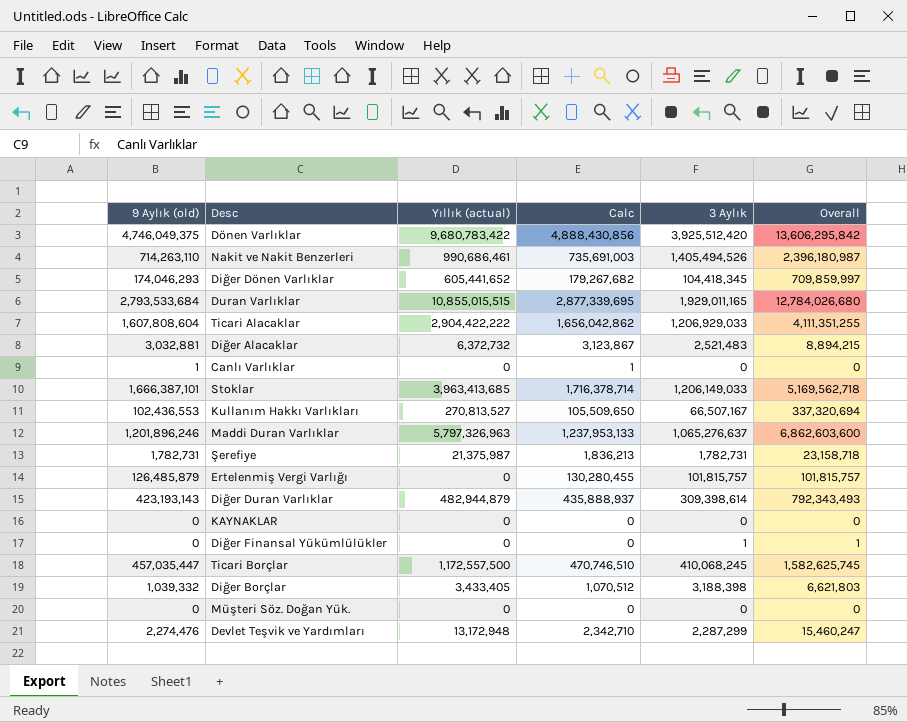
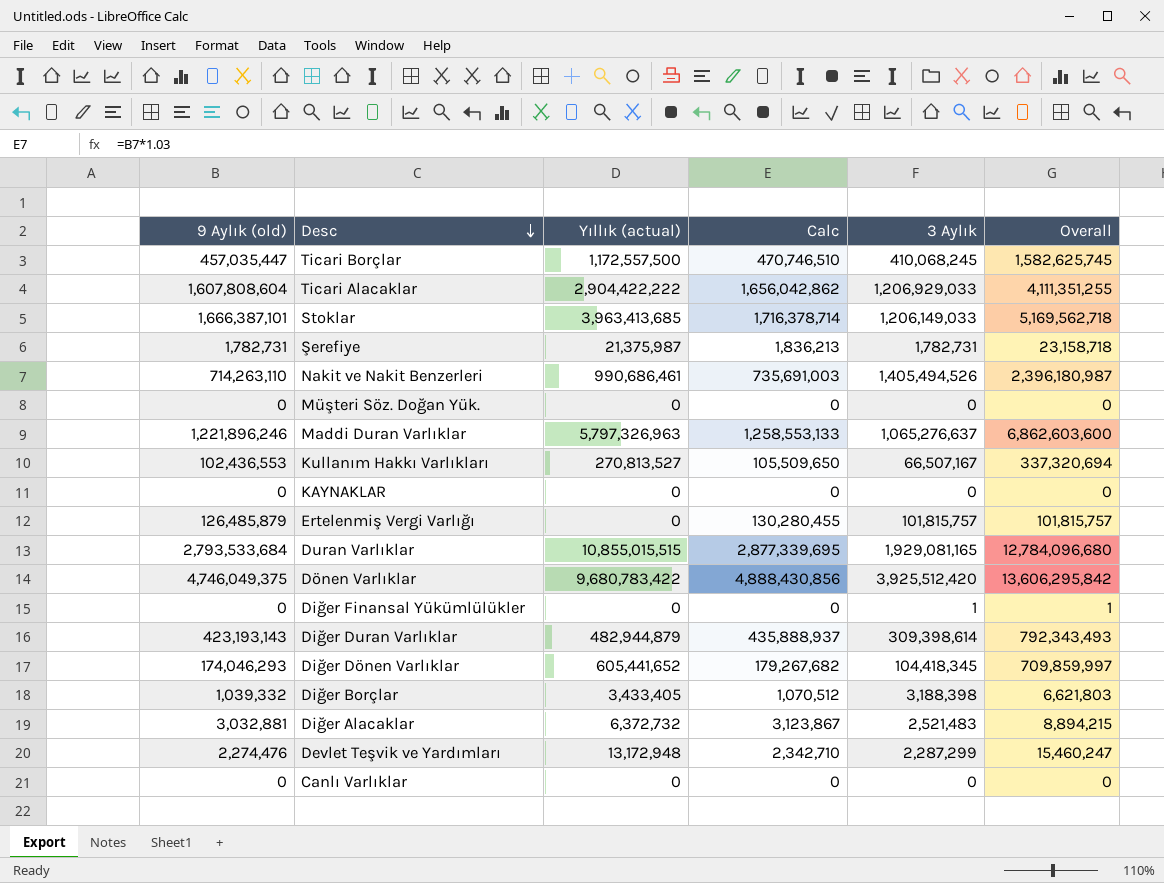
row order: none -> Desc descending
Maddi Duran Varlıklar | 9 Aylık (old): 1,201,896,246 -> 1,221,896,246
Maddi Duran Varlıklar | Calc: 1,237,953,133 -> 1,258,553,133
Duran Varlıklar | 3 Aylık: 1,929,011,165 -> 1,929,081,165
Duran Varlıklar | Overall: 12,784,026,680 -> 12,784,096,680
Canlı Varlıklar | 9 Aylık (old): 1 -> 0
Canlı Varlıklar | Calc: 1 -> 0

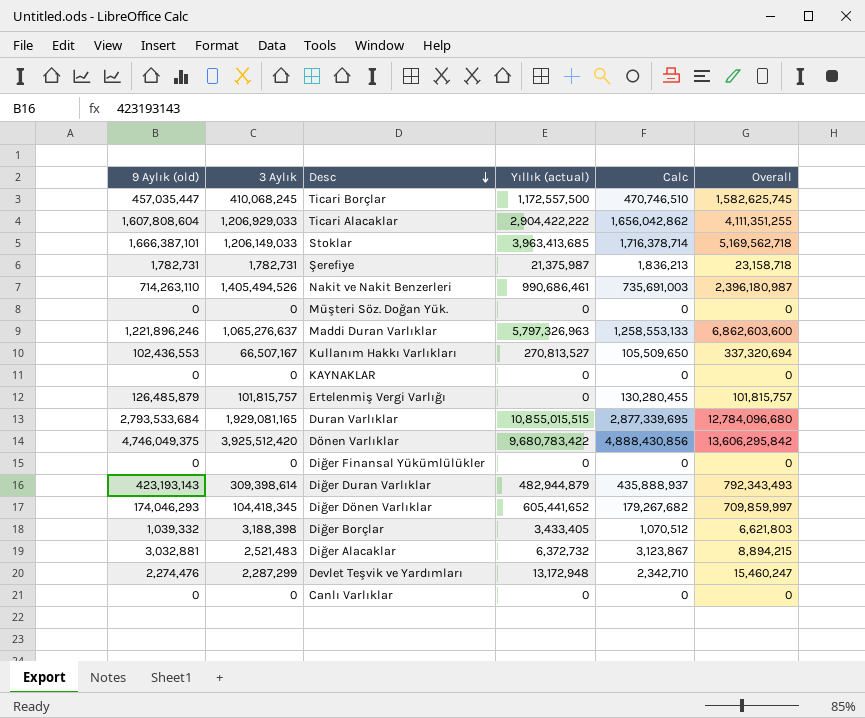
column 3 Aylık | position: 5 -> 2
Diğer Finansal Yükümlülükler | 3 Aylık: 1 -> 0
Diğer Finansal Yükümlülükler | Overall: 1 -> 0

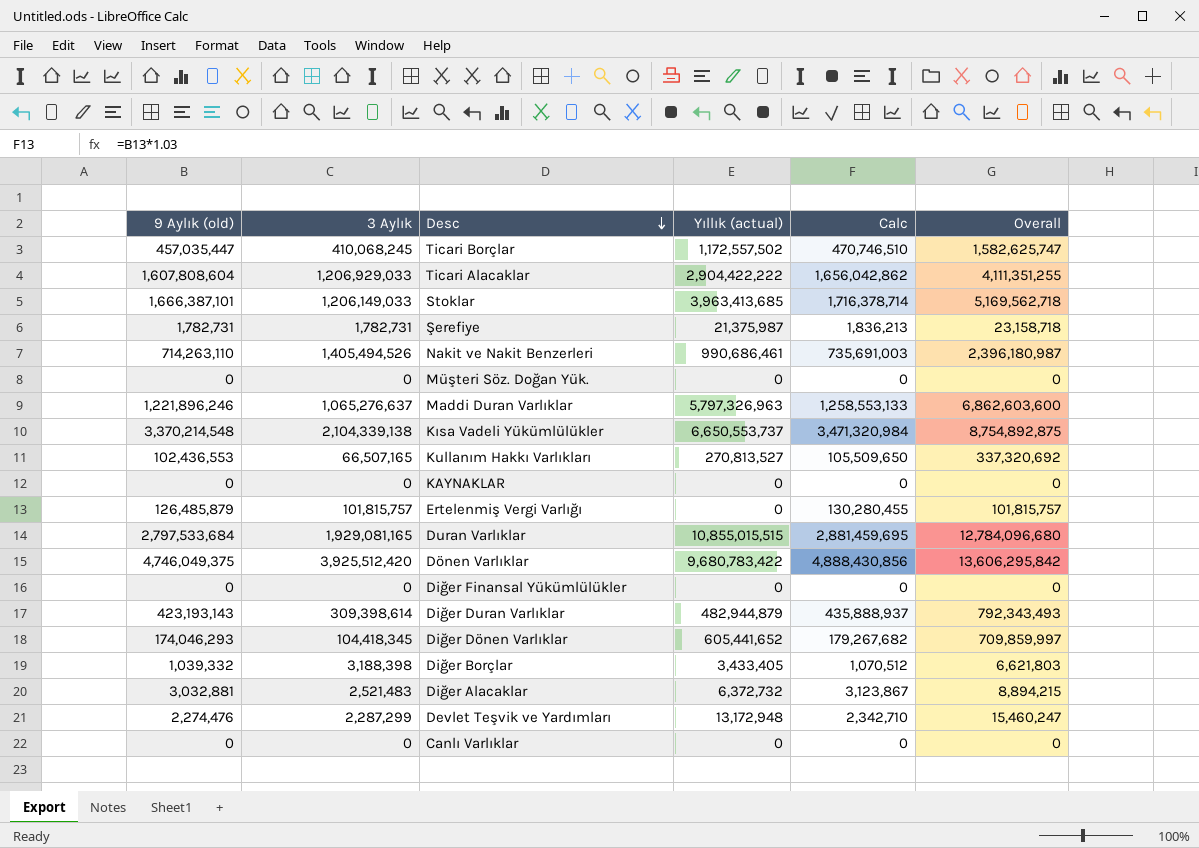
Ticari Borçlar | Yıllık (actual): 1,172,557,500 -> 1,172,557,502
Ticari Borçlar | Overall: 1,582,625,745 -> 1,582,625,747
row Kısa Vadeli Yükümlülükler: none -> 3,370,214,548 | 2,104,339,138 | 6,650,553,737 | 3,471,320,984 | 8,754,892,875
Kullanım Hakkı Varlıkları | 3 Aylık: 66,507,167 -> 66,507,165
Kullanım Hakkı Varlıkları | Overall: 337,320,694 -> 337,320,692
Duran Varlıklar | 9 Aylık (old): 2,793,533,684 -> 2,797,533,684
Duran Varlıklar | Calc: 2,877,339,695 -> 2,881,459,695

